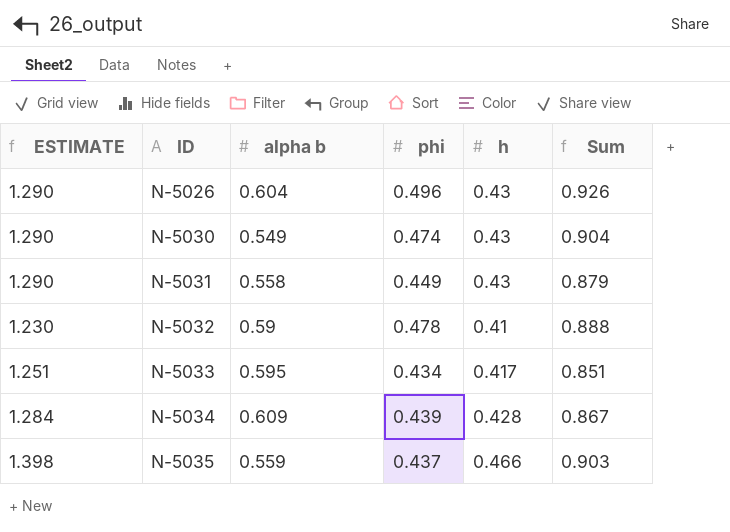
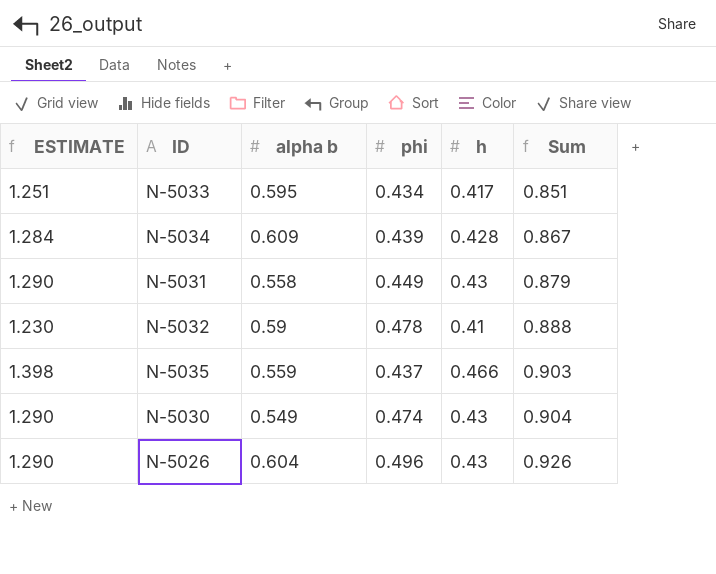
row order: ID ascending -> Sum ascending

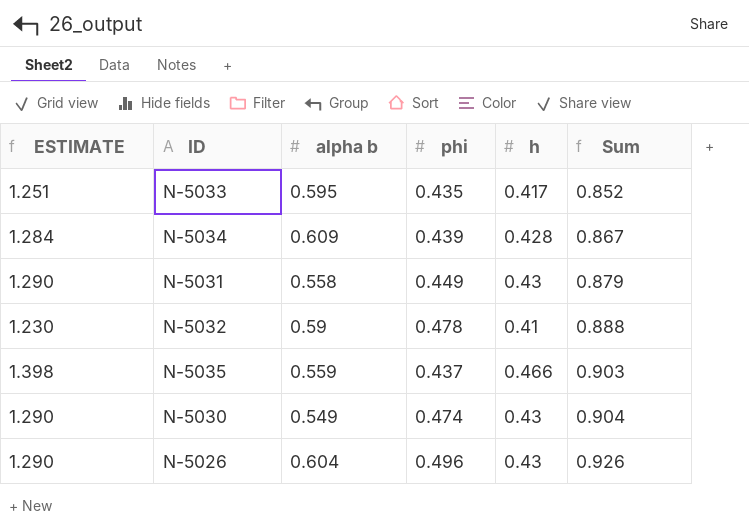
N-5033 | phi: 0.434 -> 0.435
N-5033 | Sum: 0.851 -> 0.852

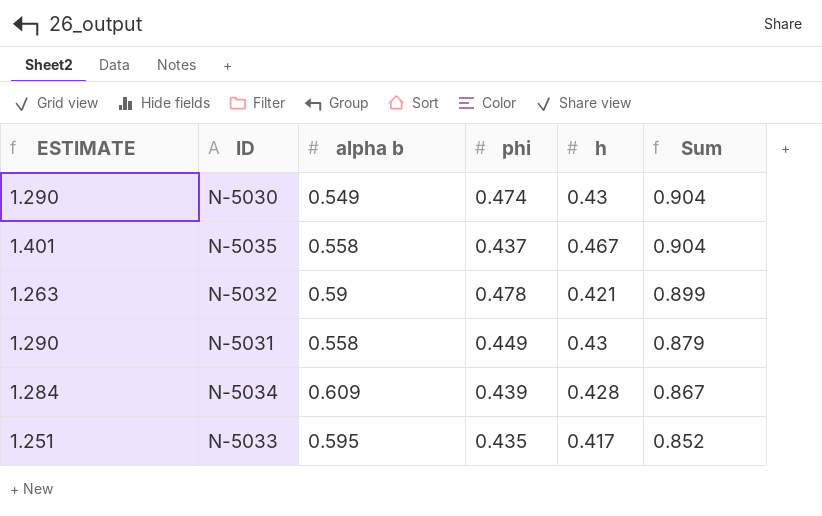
row order: Sum ascending -> Sum descending
row N-5026: 1.290 | 0.604 | 0.496 | 0.43 | 0.926 -> none
N-5035 | ESTIMATE: 1.398 -> 1.401
N-5035 | alpha b: 0.559 -> 0.558
N-5035 | h: 0.466 -> 0.467
N-5035 | Sum: 0.903 -> 0.904
N-5032 | ESTIMATE: 1.230 -> 1.263
N-5032 | h: 0.41 -> 0.421
N-5032 | Sum: 0.888 -> 0.899

